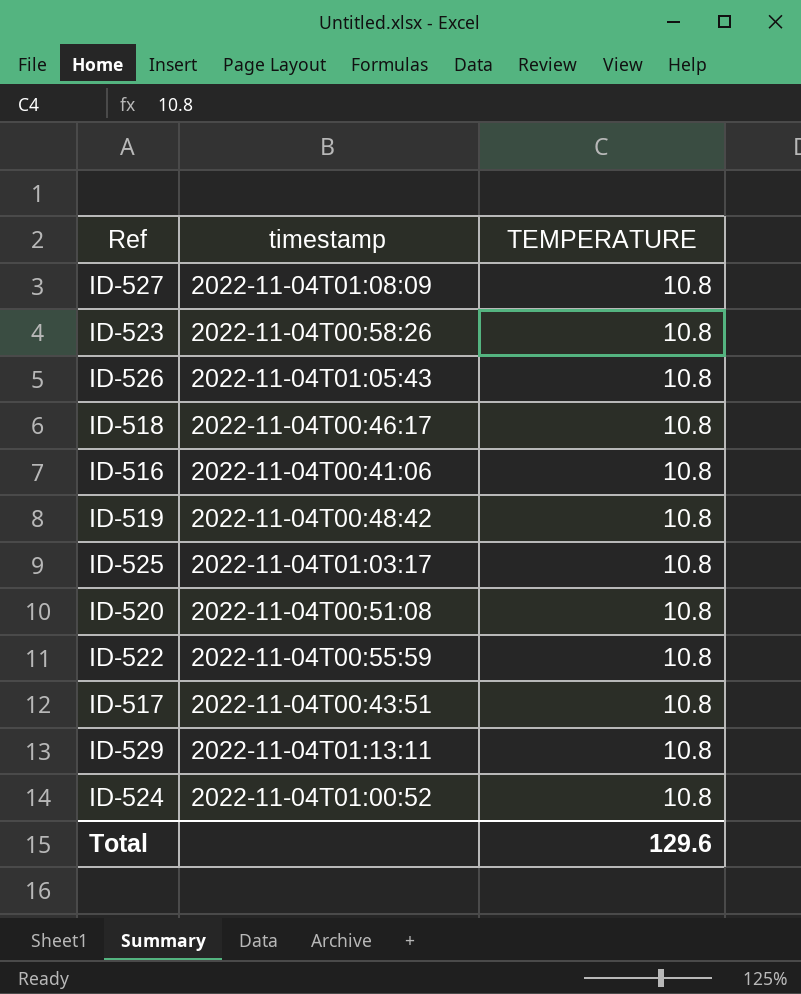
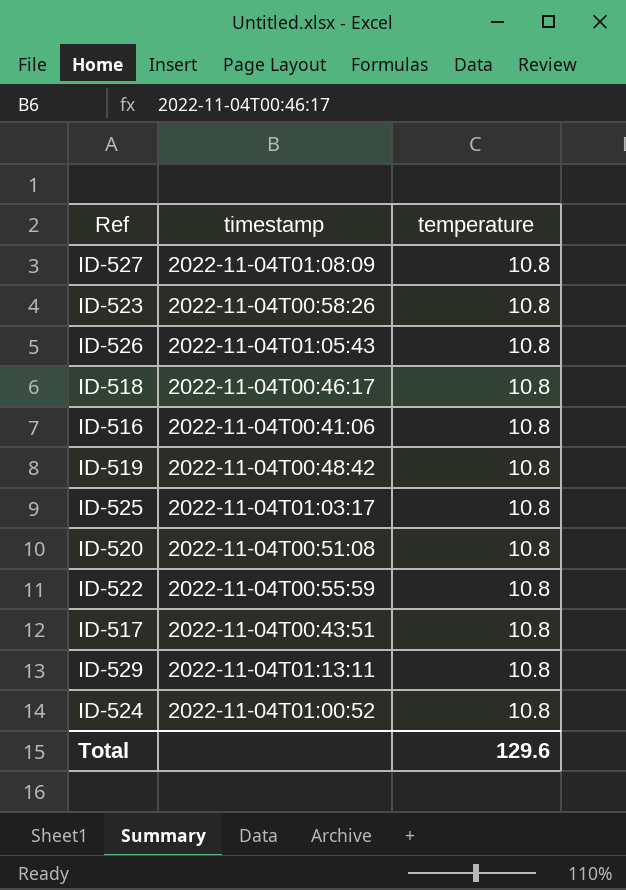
column name: TEMPERATURE -> temperature

